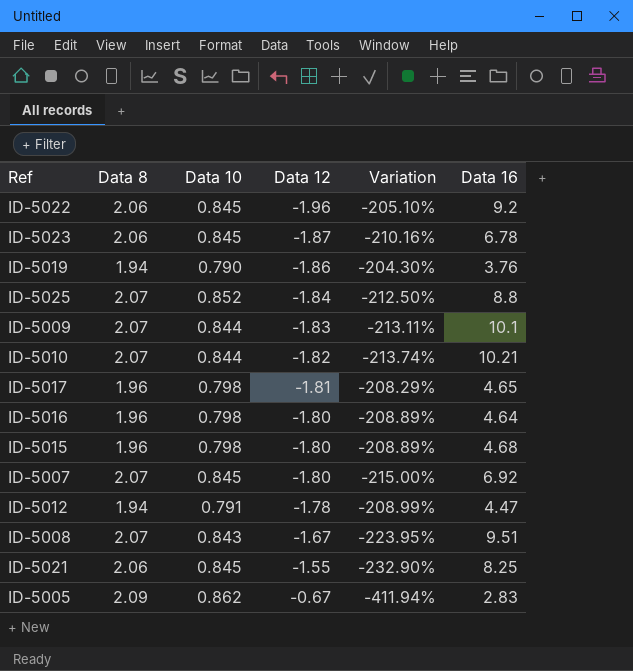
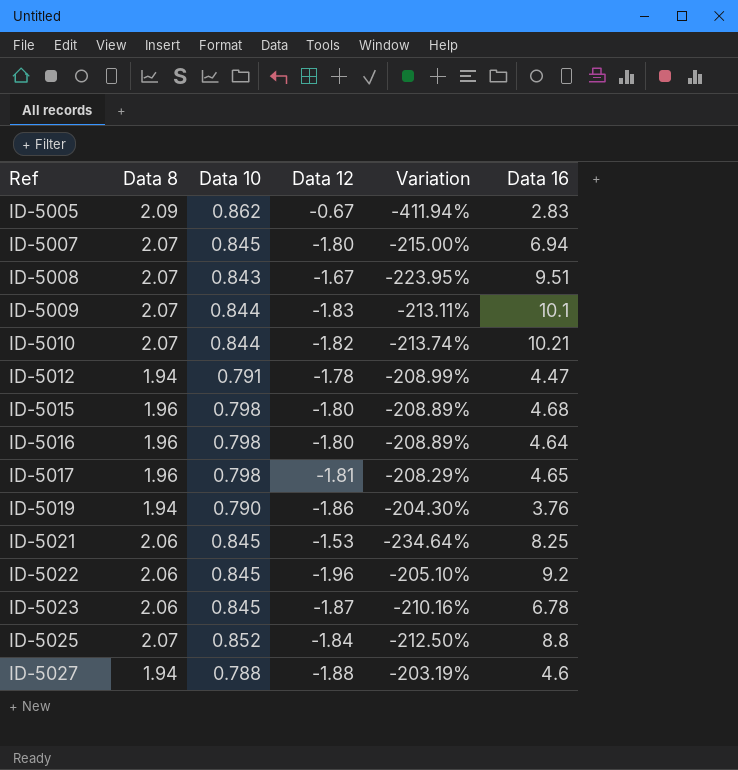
row order: Data 12 ascending -> Ref ascending
ID-5007 | Data 16: 6.92 -> 6.94
ID-5021 | Data 12: -1.55 -> -1.53
ID-5021 | Variation: -232.90% -> -234.64%
row ID-5027: none -> 1.94 | 0.788 | -1.88 | -203.19% | 4.6

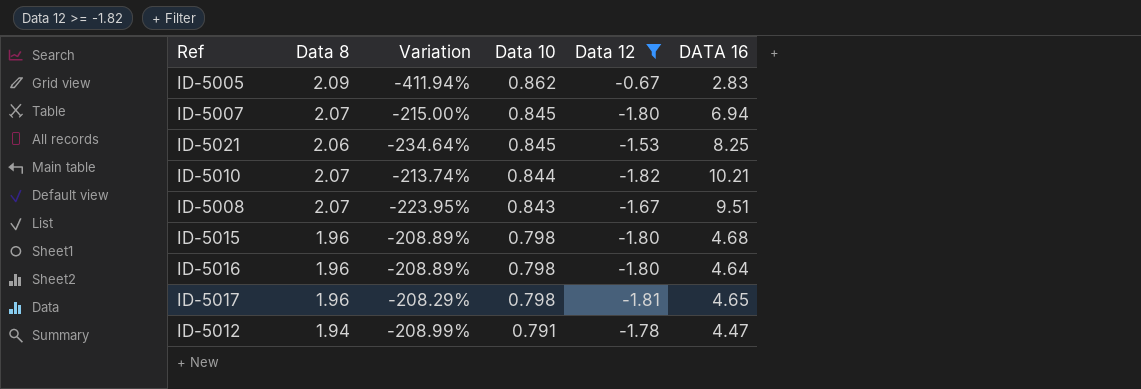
filter: none -> Data 12 >= -1.82
row order: Ref ascending -> Data 10 descending
column Variation | position: 5 -> 3
column name: Data 16 -> DATA 16

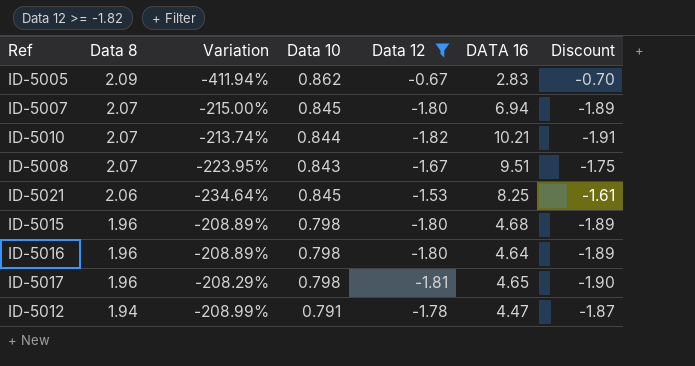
row order: Data 10 descending -> Data 8 descending
column Discount | formula: none -> [Data 12] * 1.05

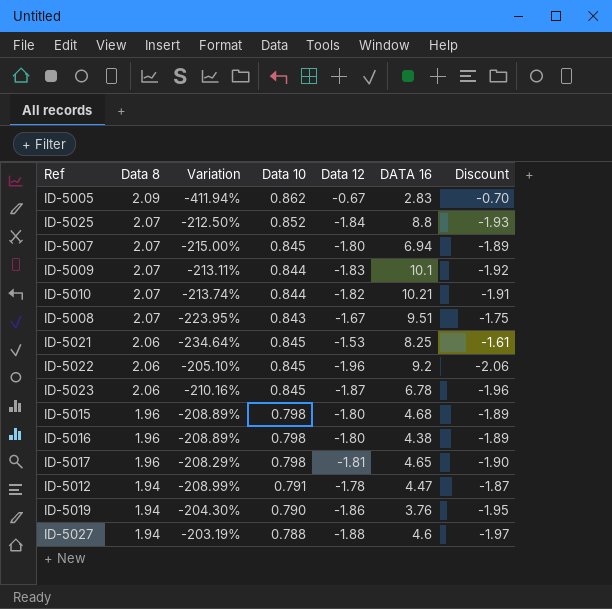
filter: Data 12 >= -1.82 -> none
ID-5016 | DATA 16: 4.64 -> 4.38

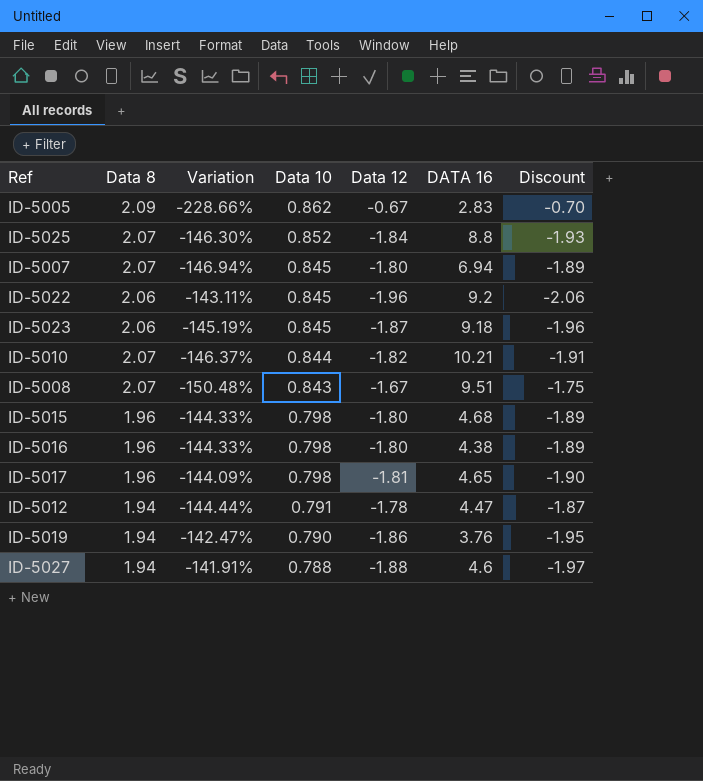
row order: Data 8 descending -> Data 10 descending
column Variation | formula: ([Data 8] - [Data 12]) / [Data 12] -> ([Data 10] - [Data 12]) / [Data 12]
row ID-5009: 2.07 | -213.11% | 0.844 | -1.83 | 10.1 | -1.92 -> none
row ID-5021: 2.06 | -234.64% | 0.845 | -1.53 | 8.25 | -1.61 -> none
ID-5023 | DATA 16: 6.78 -> 9.18

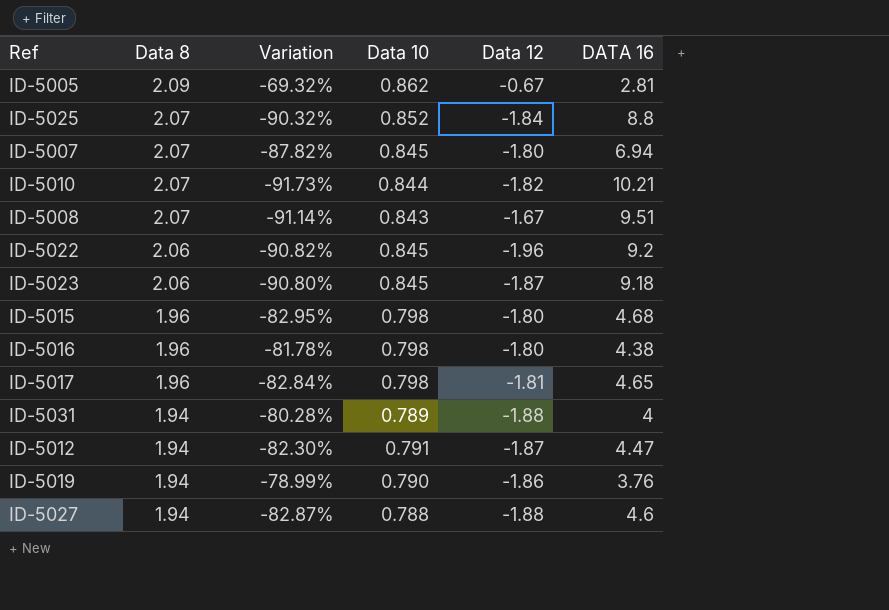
row order: Data 10 descending -> Data 8 descending
column Discount | formula: [Data 12] * 1.05 -> none
column Variation | formula: ([Data 10] - [Data 12]) / [Data 12] -> ([Data 10] - [DATA 16]) / [DATA 16]
ID-5005 | DATA 16: 2.83 -> 2.81
row ID-5031: none -> 1.94 | -80.28% | 0.789 | -1.88 | 4
ID-5012 | Data 12: -1.78 -> -1.87

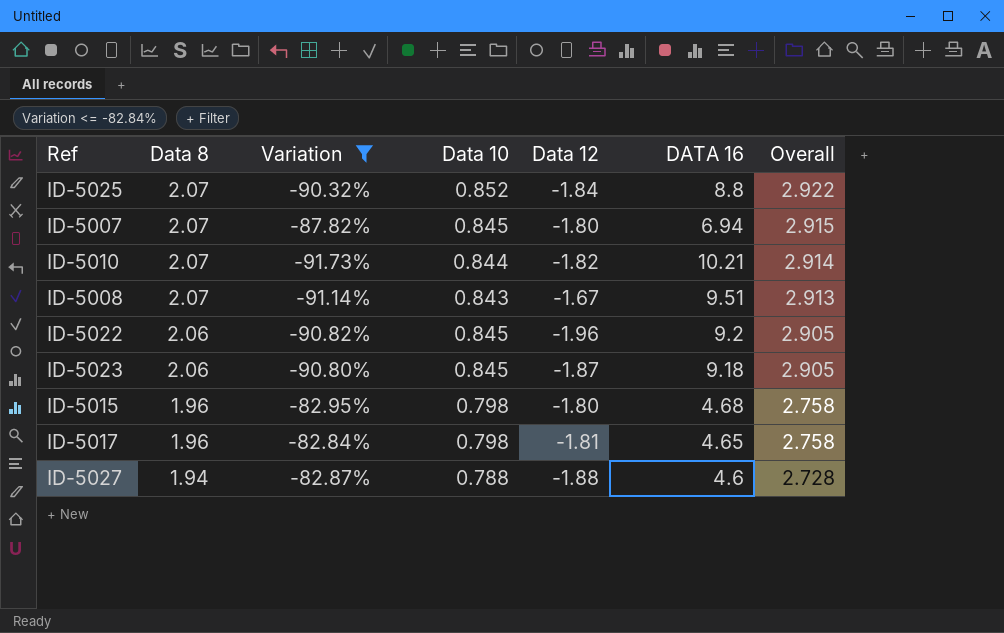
filter: none -> Variation <= -82.84%
column Overall | formula: none -> [Data 8] + [Data 10]

